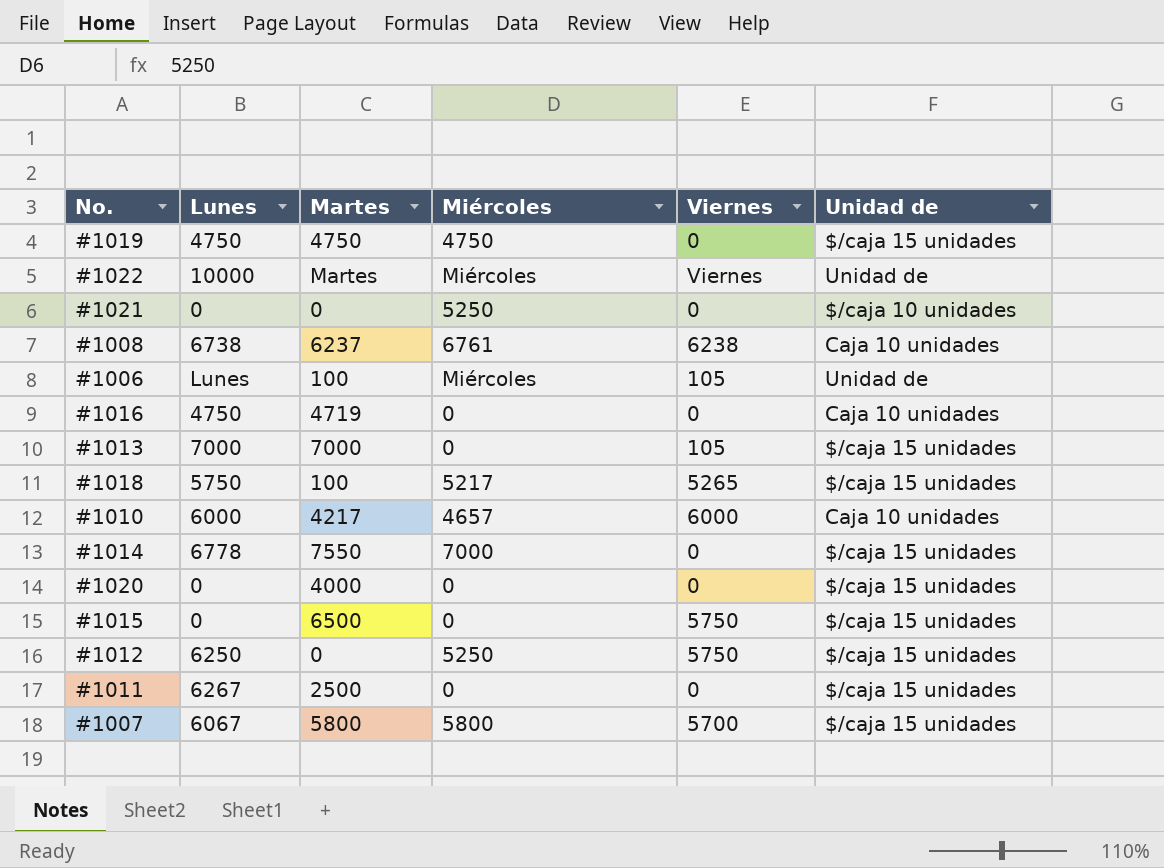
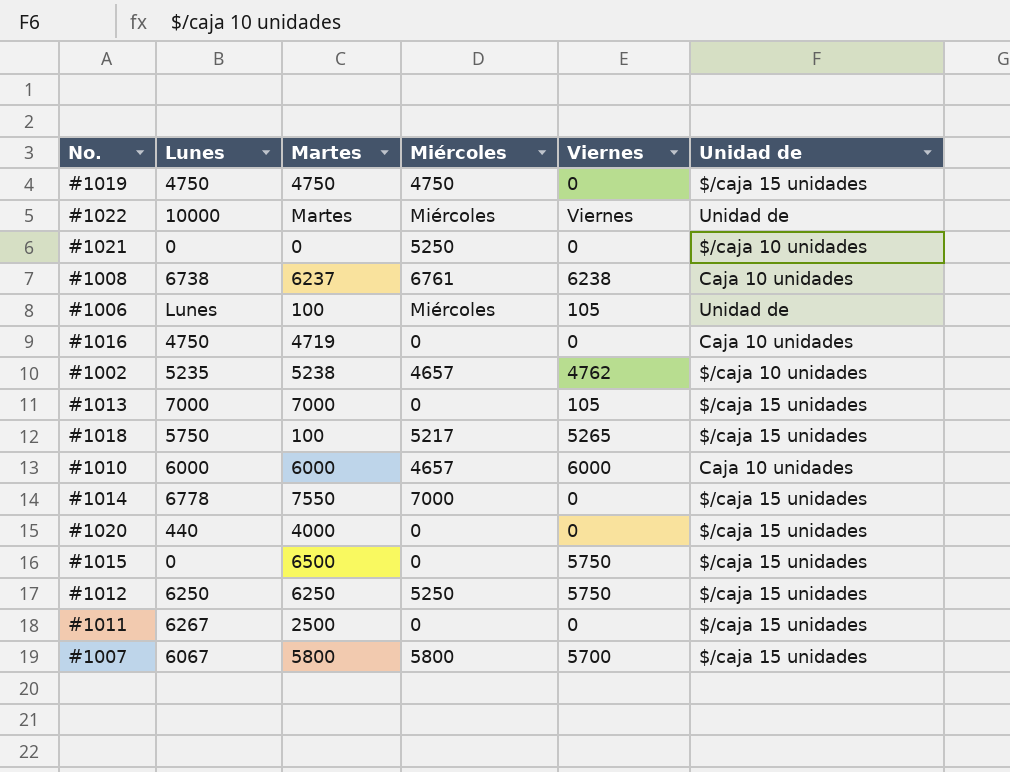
row #1002: none -> 5235 | 5238 | 4657 | 4762 | $/caja 10 unidades
#1010 | Martes: 4217 -> 6000
#1020 | Lunes: 0 -> 440
#1012 | Martes: 0 -> 6250

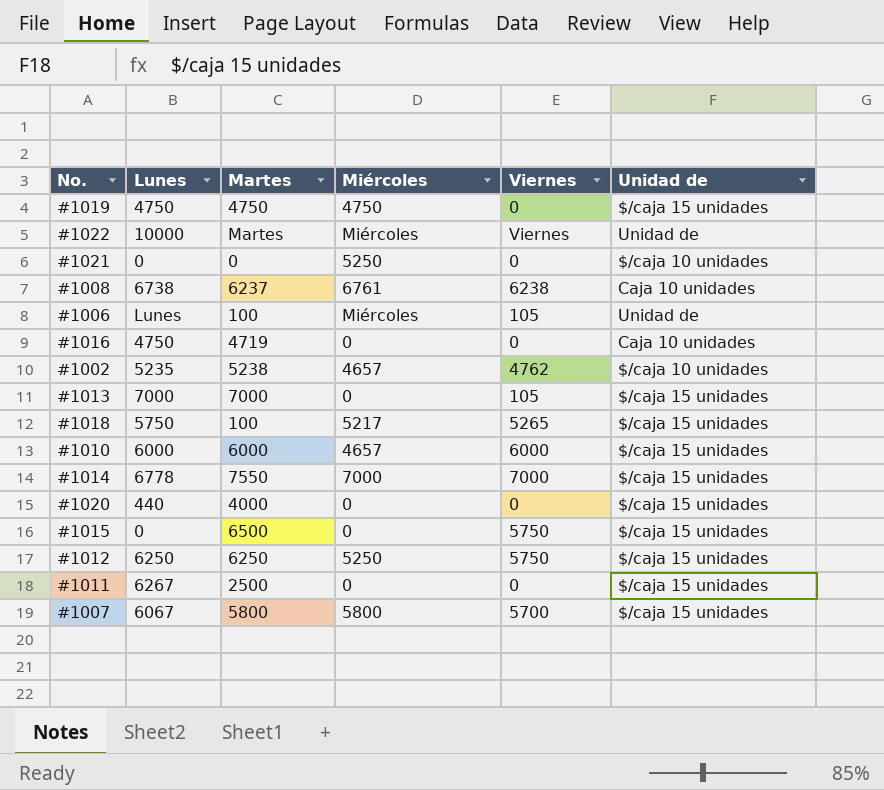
#1010 | Unidad de: Caja 10 unidades -> $/caja 15 unidades
#1014 | Viernes: 0 -> 7000

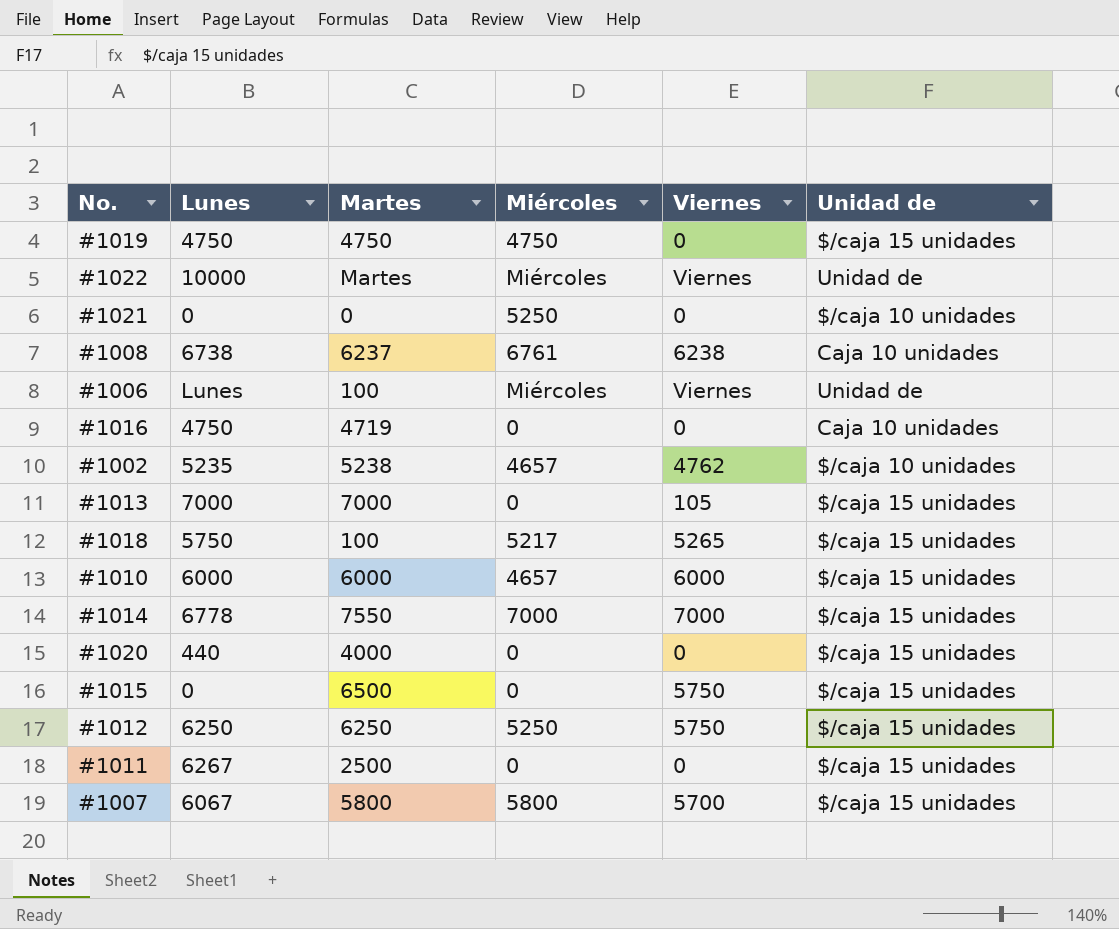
#1006 | Viernes: 105 -> Viernes

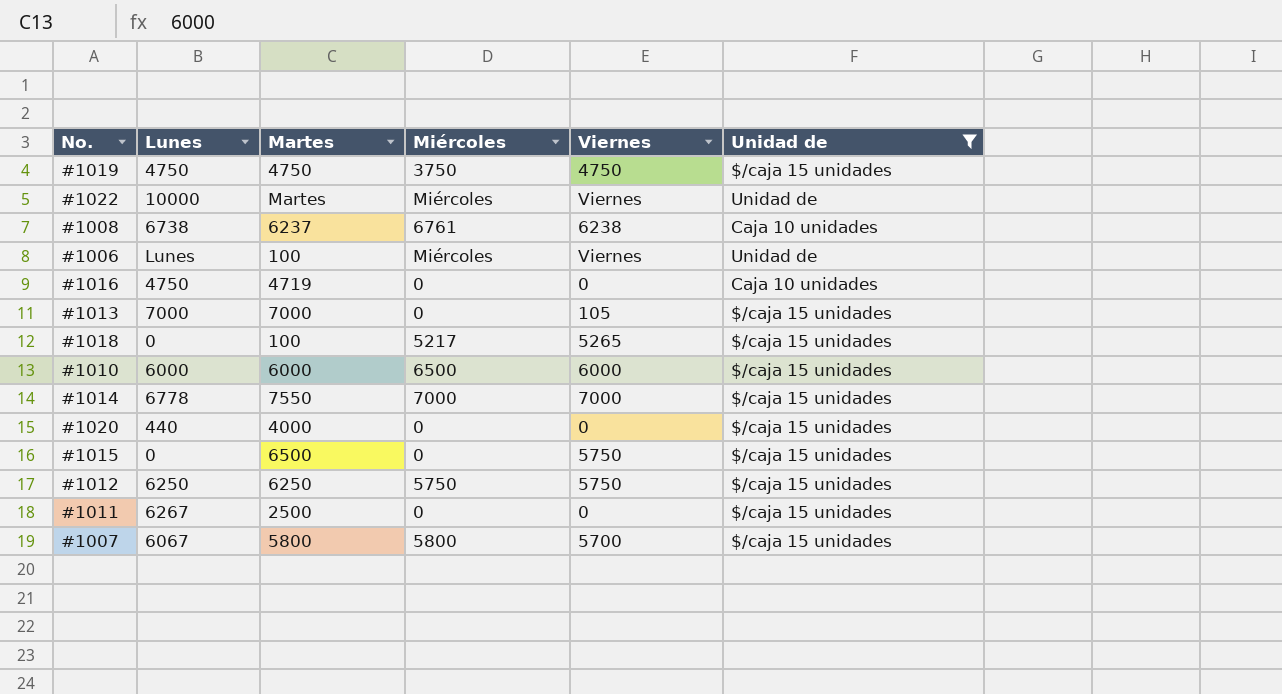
filter: none -> Unidad de != $/caja 10 unidades
#1019 | Miércoles: 4750 -> 3750
#1019 | Viernes: 0 -> 4750
#1018 | Lunes: 5750 -> 0
#1010 | Miércoles: 4657 -> 6500
#1012 | Miércoles: 5250 -> 5750

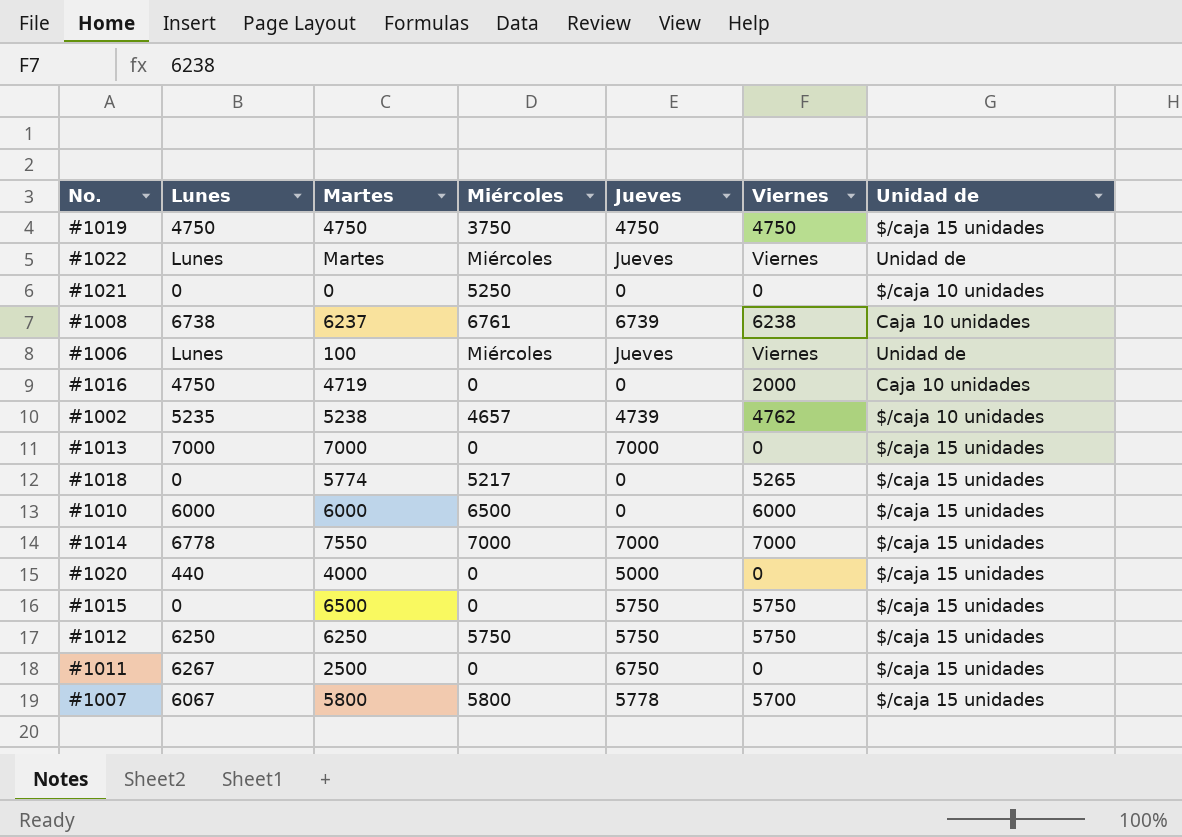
filter: Unidad de != $/caja 10 unidades -> none
column Jueves | position: none -> 5
#1022 | Lunes: 10000 -> Lunes
#1016 | Viernes: 0 -> 2000
#1013 | Viernes: 105 -> 0
#1018 | Martes: 100 -> 5774

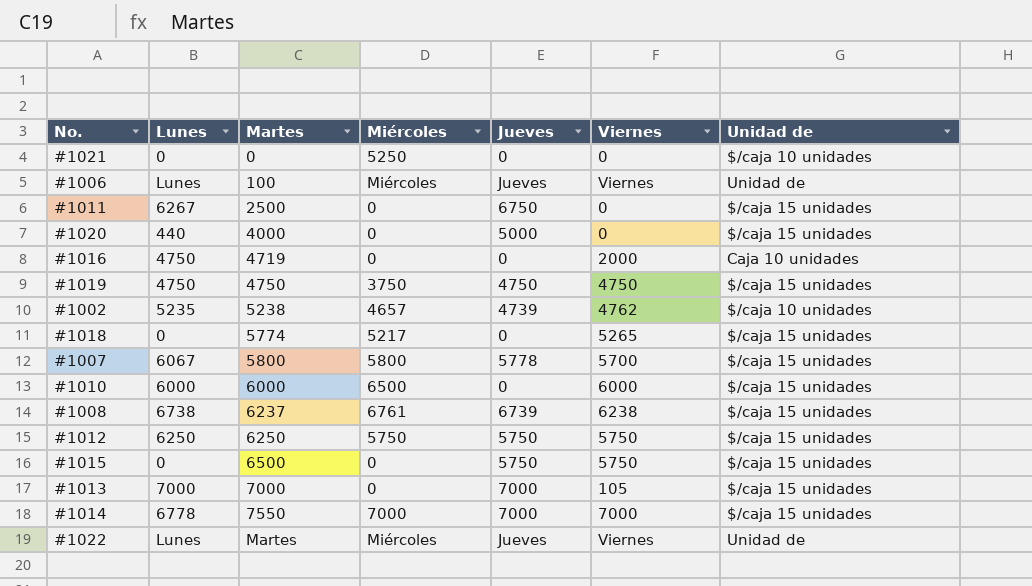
row order: none -> Martes ascending
#1008 | Unidad de: Caja 10 unidades -> $/caja 15 unidades
#1013 | Viernes: 0 -> 105

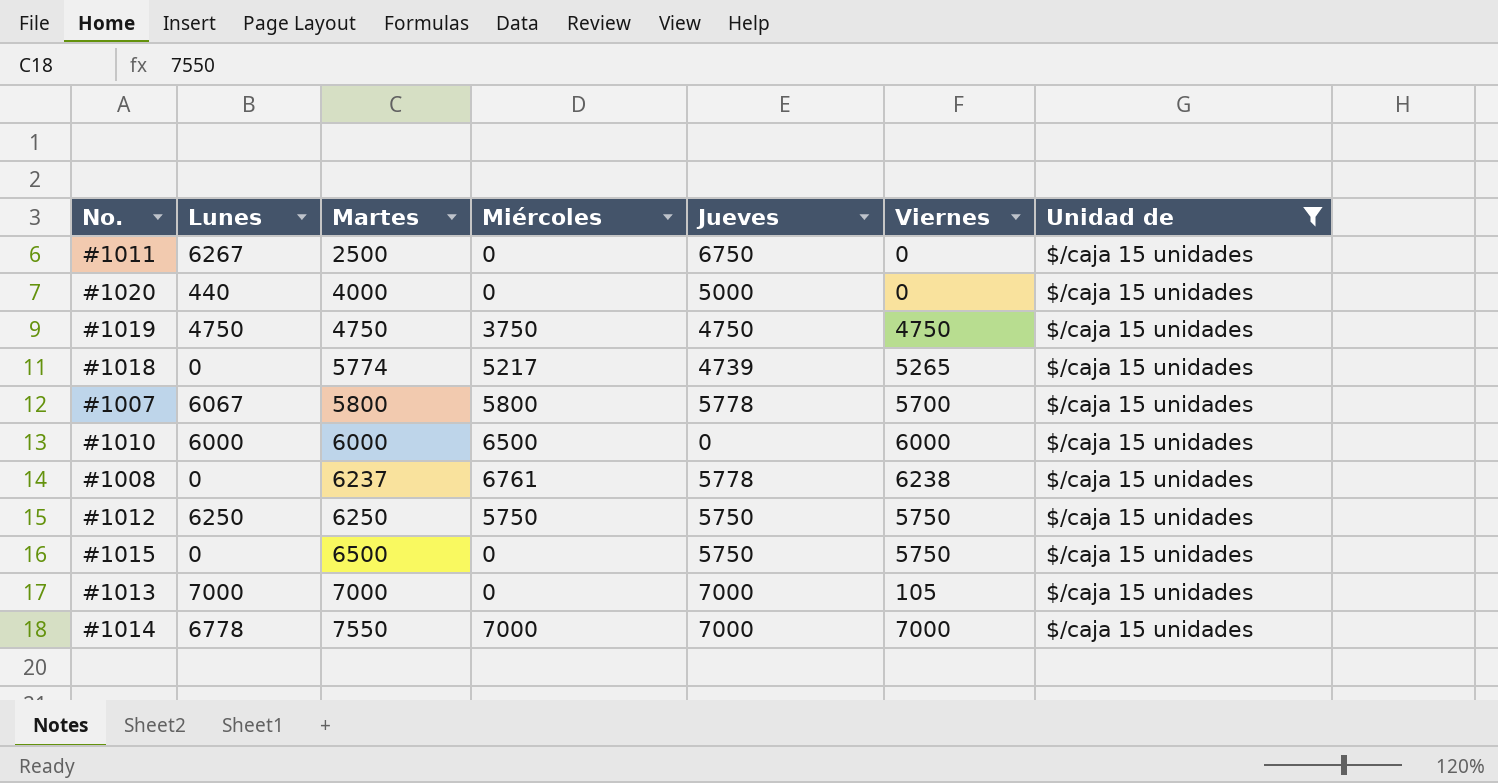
filter: none -> Unidad de = $/caja 15 unidades
#1018 | Jueves: 0 -> 4739
#1008 | Lunes: 6738 -> 0
#1008 | Jueves: 6739 -> 5778

